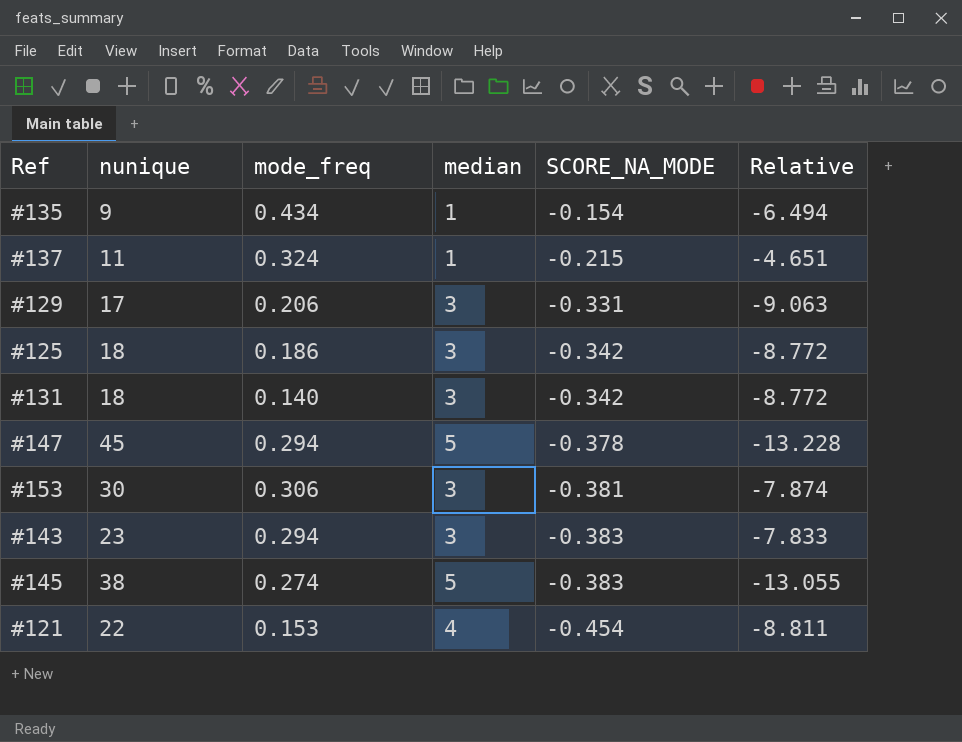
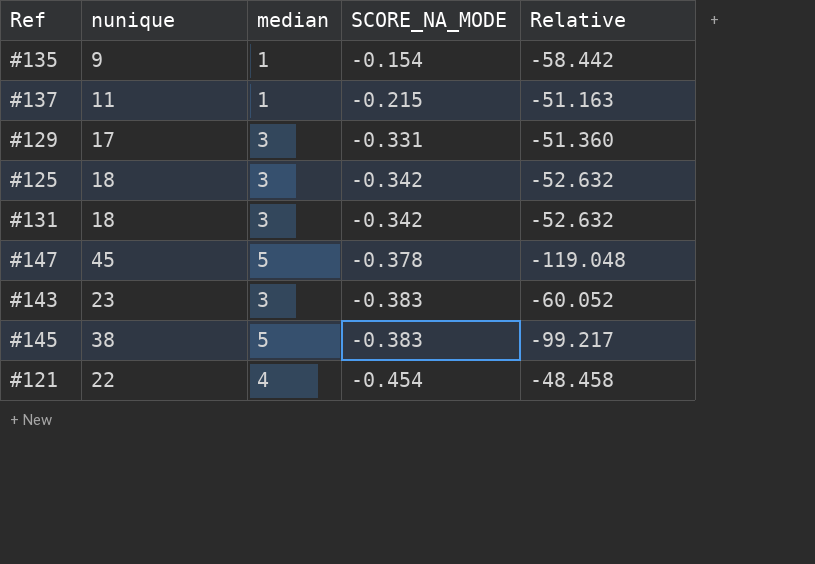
column mode_freq | position: 3 -> none
column Relative | formula: [median] / [SCORE_NA_MODE] -> [nunique] / [SCORE_NA_MODE]
row #153: 30 | 0.306 | 3 | -0.381 | -7.874 -> none

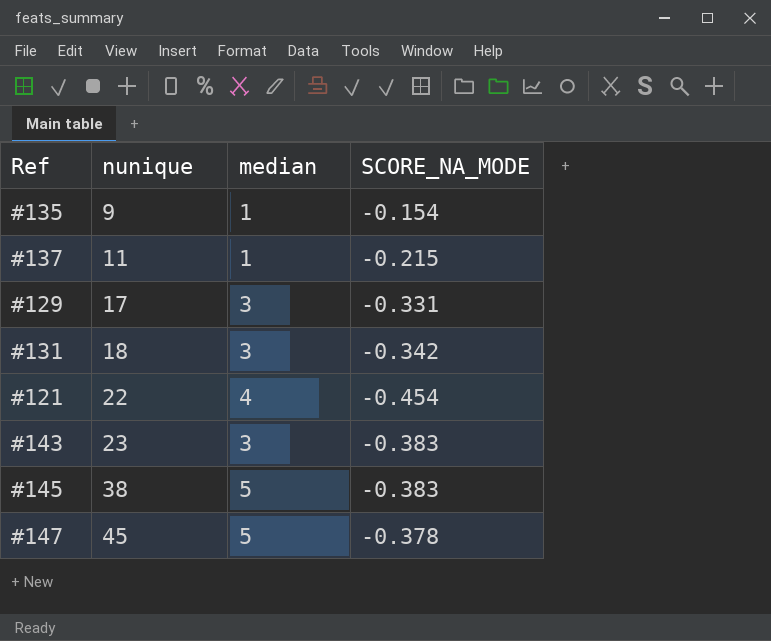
row order: SCORE_NA_MODE descending -> nunique ascending
column Relative | formula: [nunique] / [SCORE_NA_MODE] -> none
row #125: 18 | 3 | -0.342 | -52.632 -> none

